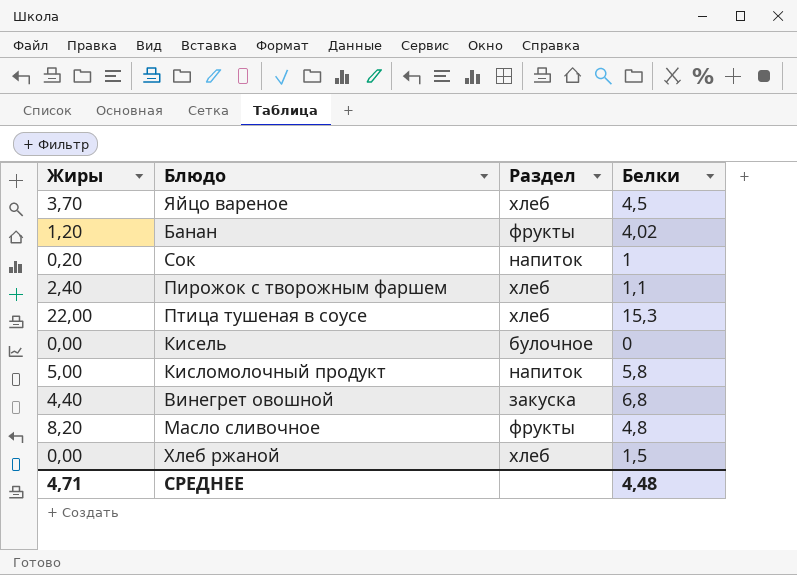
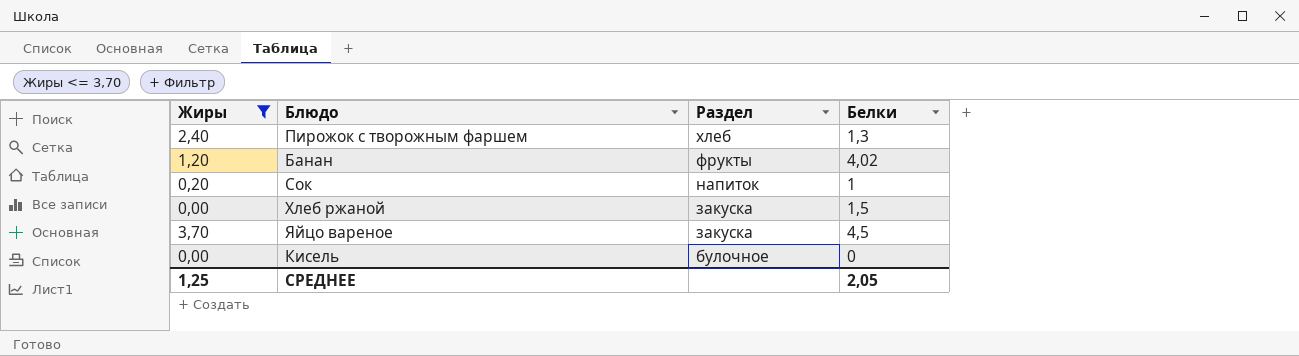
filter: none -> Жиры <= 3,70
row order: none -> Раздел descending
Пирожок с творожным фаршем | Белки: 1,1 -> 1,3
Хлеб ржаной | Раздел: хлеб -> закуска
Яйцо вареное | Раздел: хлеб -> закуска
СРЕДНЕЕ | Жиры: 4,71 -> 1,25
СРЕДНЕЕ | Белки: 4,48 -> 2,05

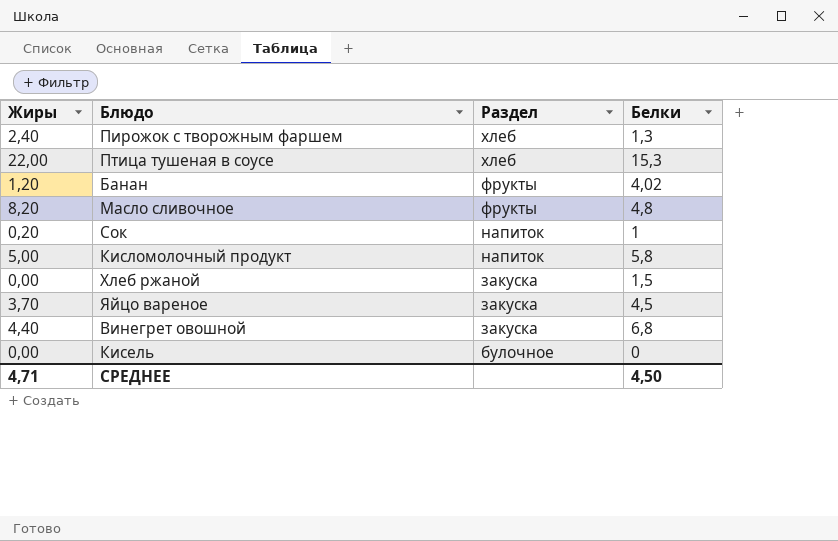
filter: Жиры <= 3,70 -> none
СРЕДНЕЕ | Жиры: 1,25 -> 4,71
СРЕДНЕЕ | Белки: 2,05 -> 4,50

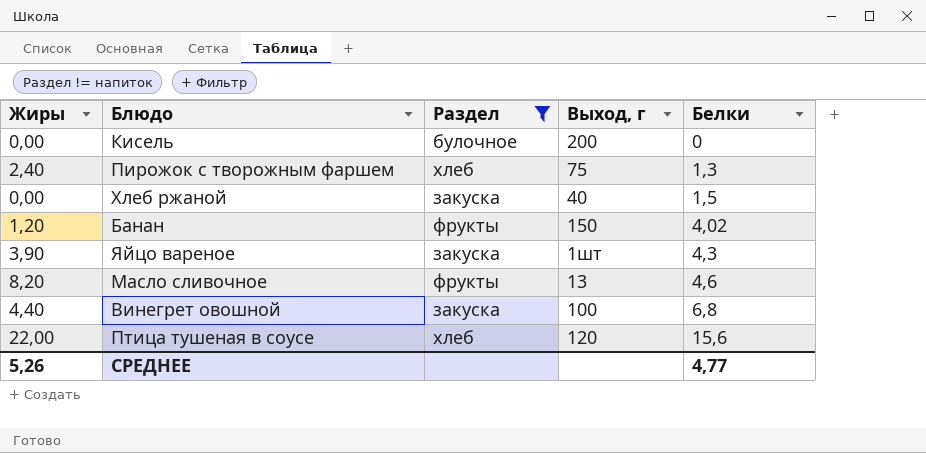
filter: none -> Раздел != напиток
row order: Раздел descending -> Белки ascending
column Выход, г | position: none -> 4
Яйцо вареное | Жиры: 3,70 -> 3,90
Яйцо вареное | Белки: 4,5 -> 4,3
Масло сливочное | Белки: 4,8 -> 4,6
Птица тушеная в соусе | Белки: 15,3 -> 15,6
СРЕДНЕЕ | Жиры: 4,71 -> 5,26
СРЕДНЕЕ | Белки: 4,50 -> 4,77

